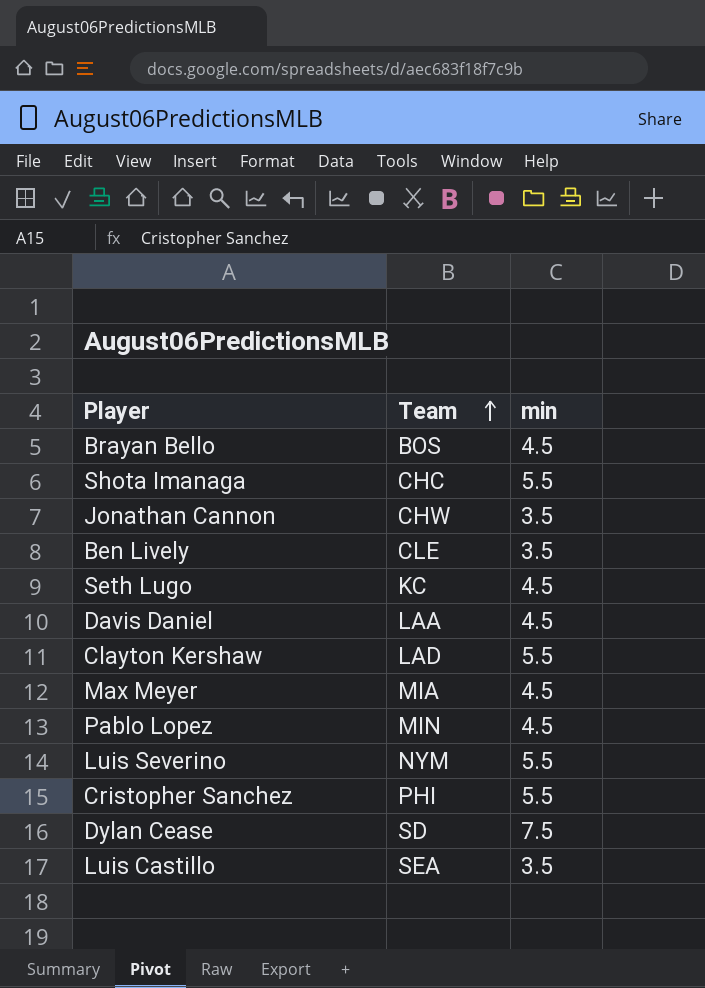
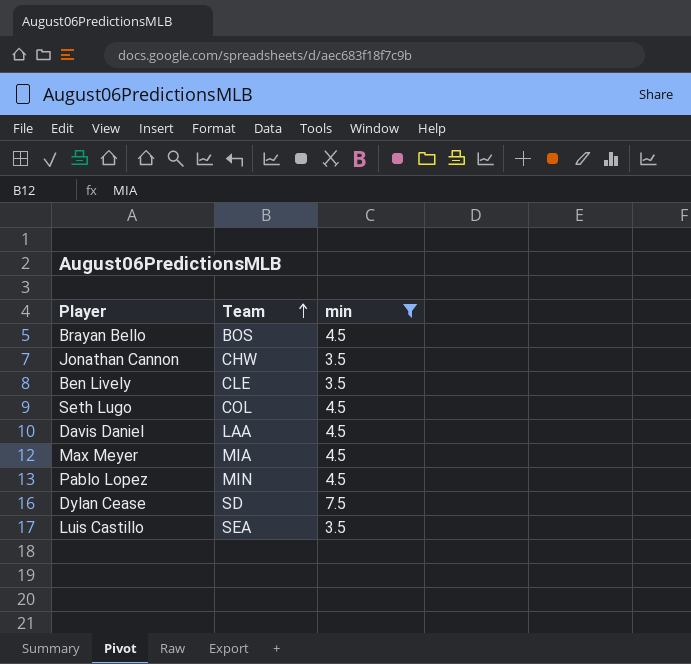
filter: none -> min != 5.5
Seth Lugo | Team: KC -> COL

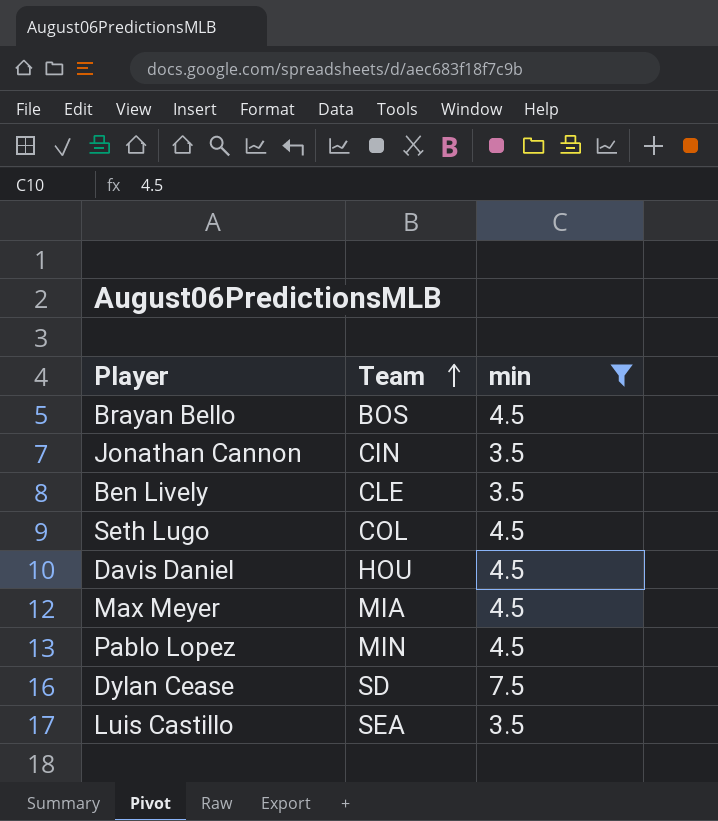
Jonathan Cannon | Team: CHW -> CIN
Davis Daniel | Team: LAA -> HOU

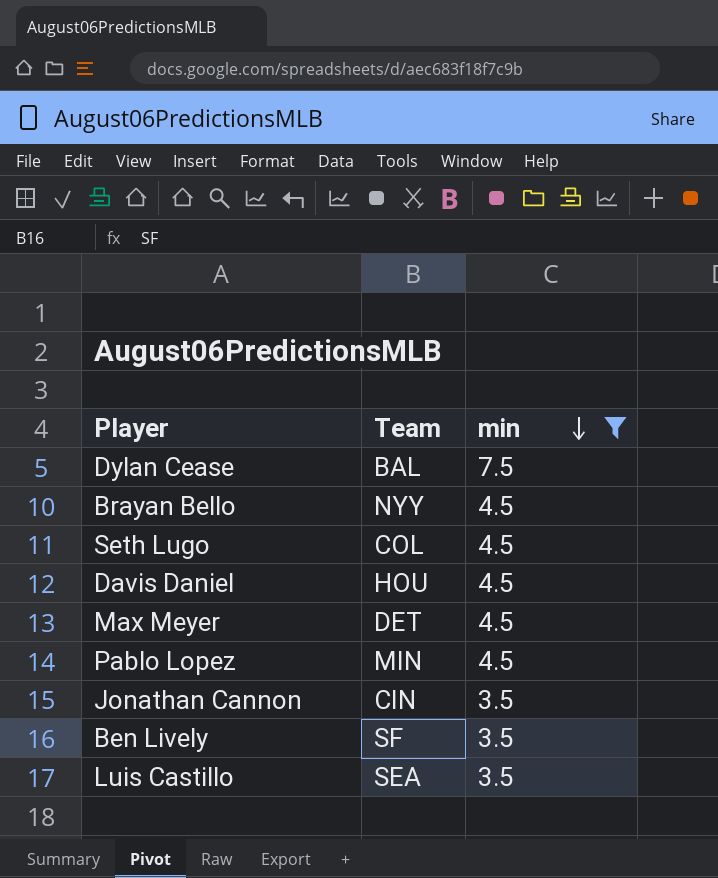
row order: Team ascending -> min descending
Dylan Cease | Team: SD -> BAL
Brayan Bello | Team: BOS -> NYY
Max Meyer | Team: MIA -> DET
Ben Lively | Team: CLE -> SF

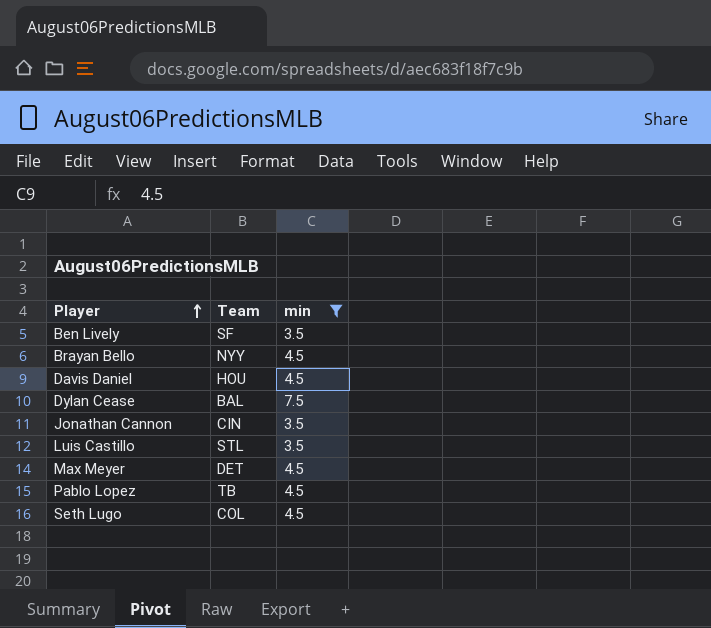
row order: min descending -> Player ascending
Luis Castillo | Team: SEA -> STL
Pablo Lopez | Team: MIN -> TB

